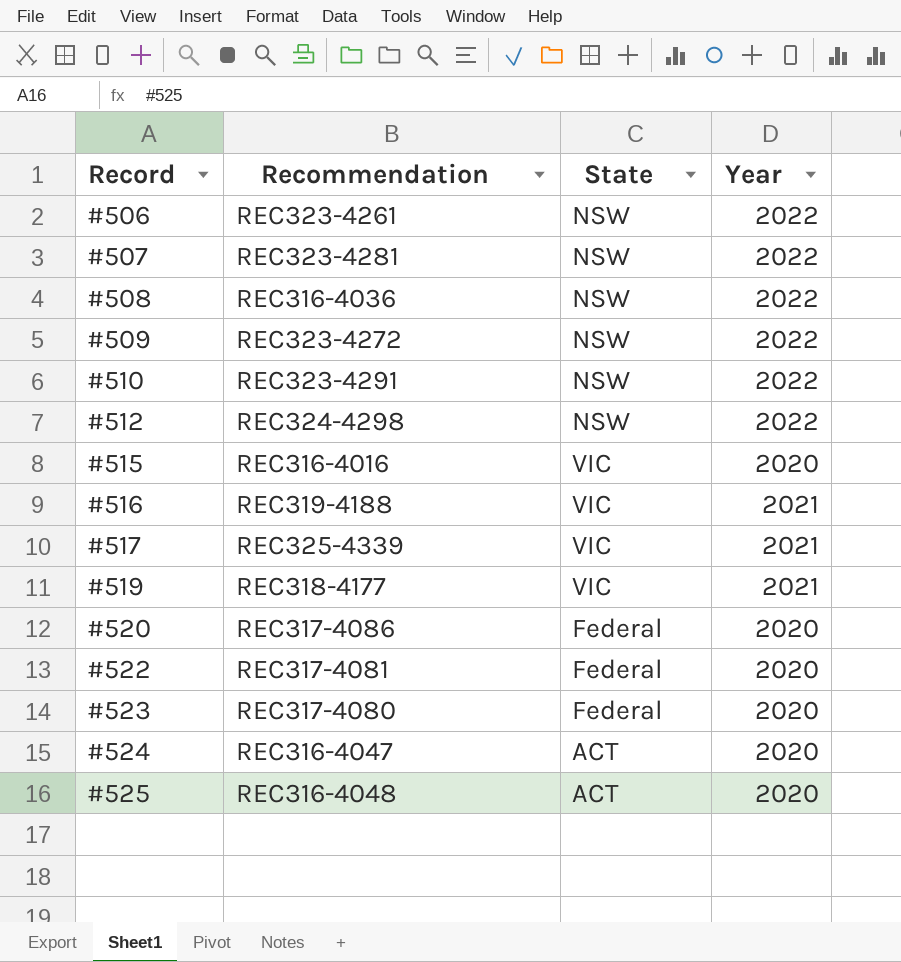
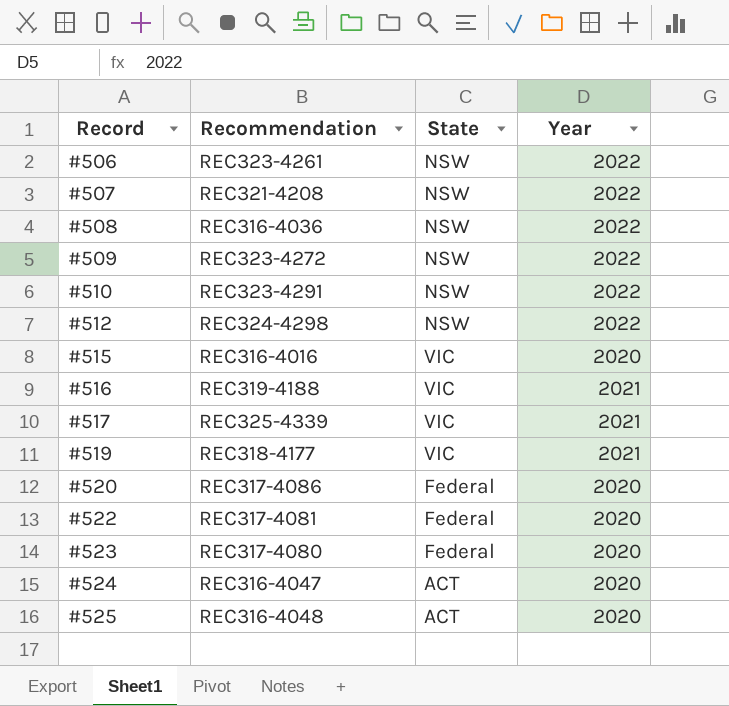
#507 | Recommendation: REC323-4281 -> REC321-4208

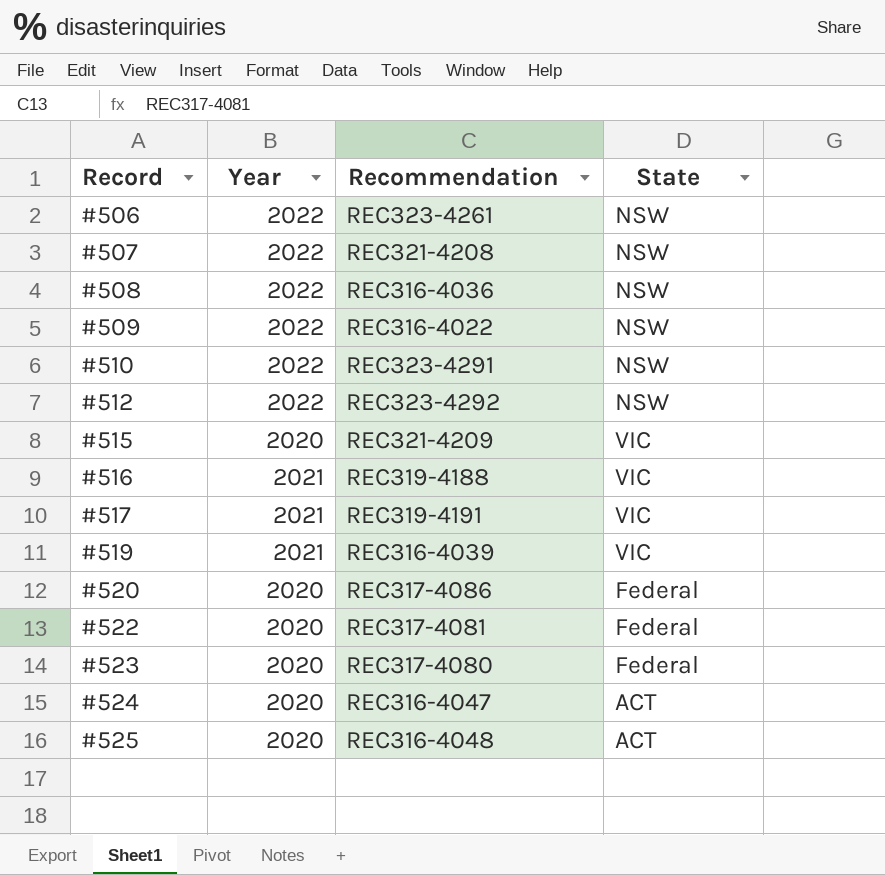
column Year | position: 4 -> 2
#509 | Recommendation: REC323-4272 -> REC316-4022
#512 | Recommendation: REC324-4298 -> REC323-4292
#515 | Recommendation: REC316-4016 -> REC321-4209
#517 | Recommendation: REC325-4339 -> REC319-4191
#519 | Recommendation: REC318-4177 -> REC316-4039

